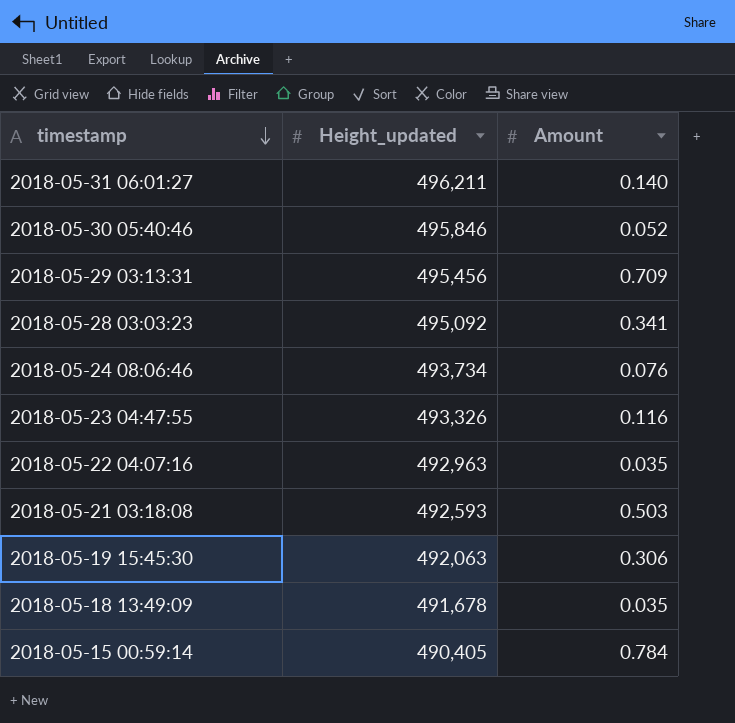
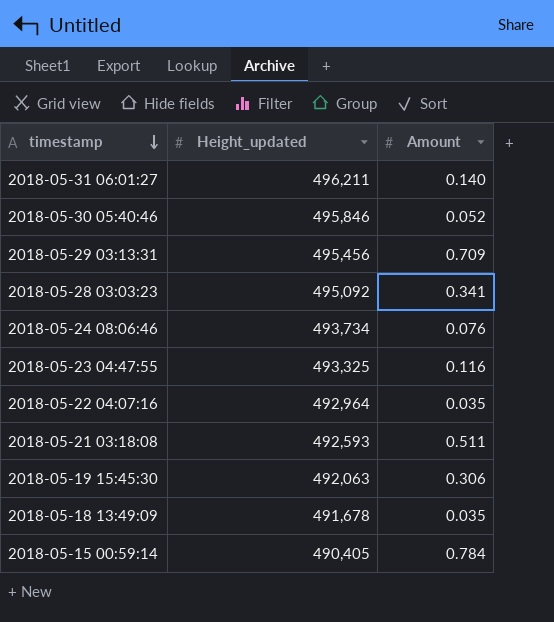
2018-05-23 04:47:55 | Height_updated: 493,326 -> 493,325
2018-05-22 04:07:16 | Height_updated: 492,963 -> 492,964
2018-05-21 03:18:08 | Amount: 0.503 -> 0.511

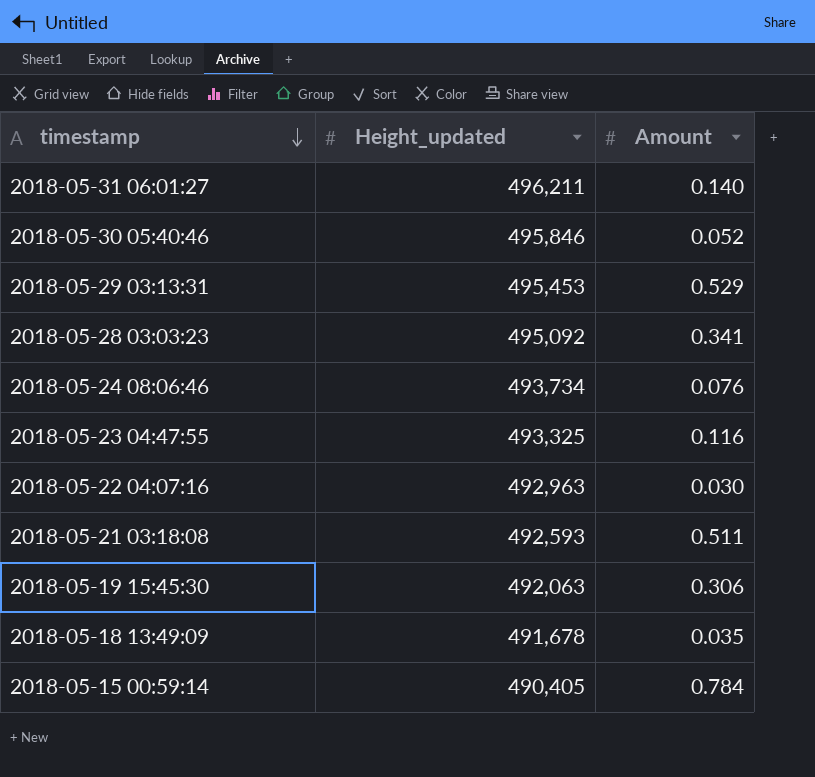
2018-05-29 03:13:31 | Height_updated: 495,456 -> 495,453
2018-05-29 03:13:31 | Amount: 0.709 -> 0.529
2018-05-22 04:07:16 | Height_updated: 492,964 -> 492,963
2018-05-22 04:07:16 | Amount: 0.035 -> 0.030

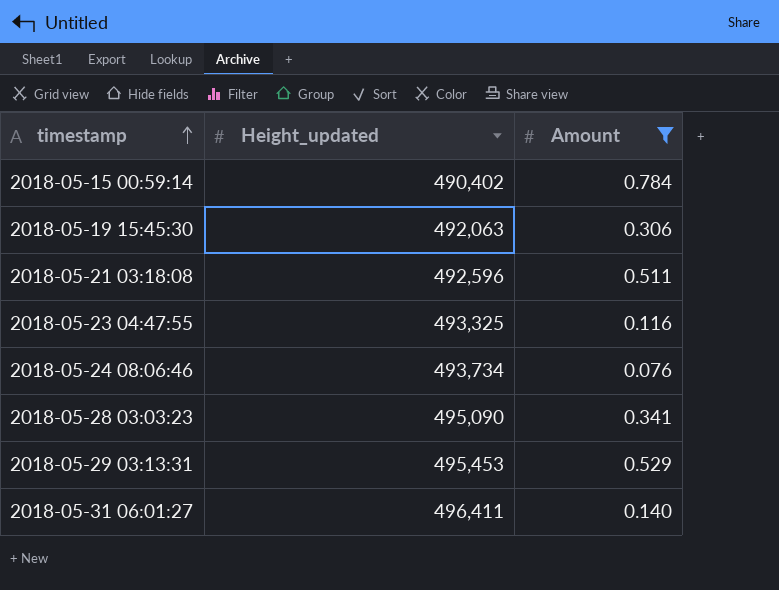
filter: none -> Amount >= 0.076
row order: timestamp descending -> timestamp ascending
2018-05-15 00:59:14 | Height_updated: 490,405 -> 490,402
2018-05-21 03:18:08 | Height_updated: 492,593 -> 492,596
2018-05-28 03:03:23 | Height_updated: 495,092 -> 495,090
2018-05-31 06:01:27 | Height_updated: 496,211 -> 496,411

